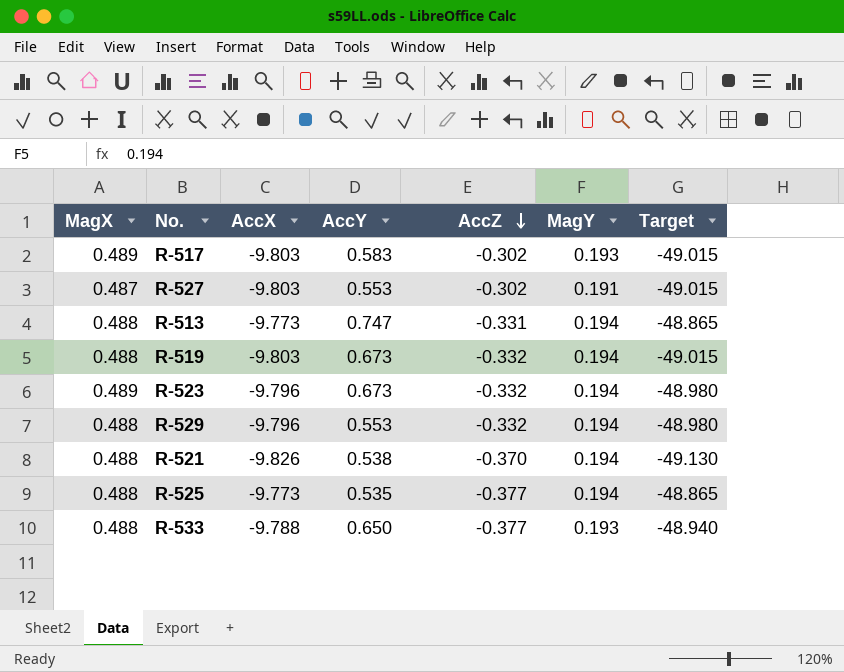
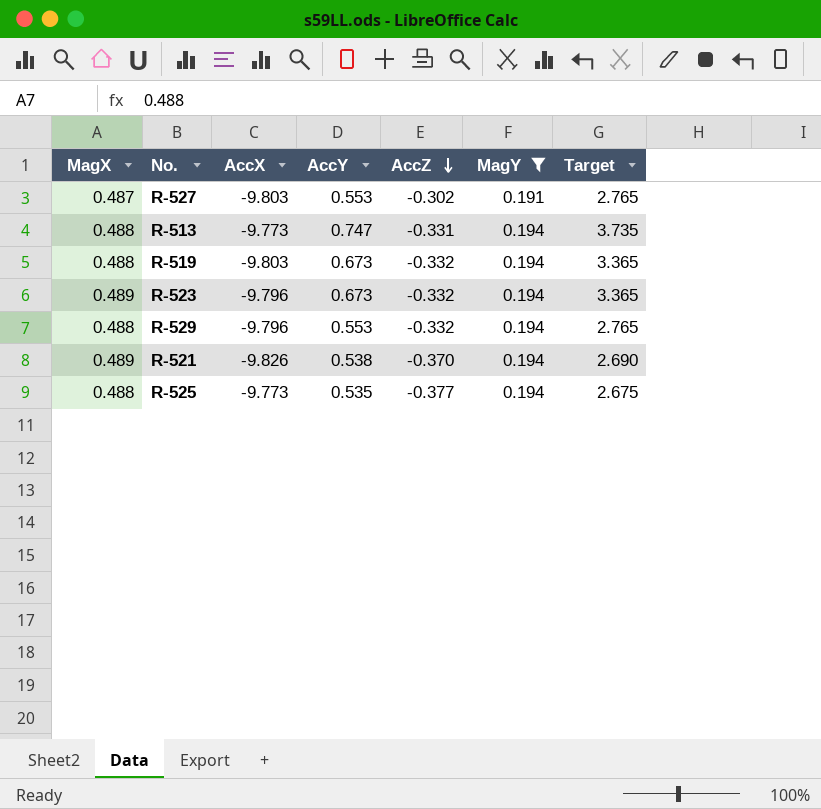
filter: none -> MagY != 0.193
column Target | formula: [AccX] * 5 -> [AccY] * 5
R-521 | MagX: 0.488 -> 0.489

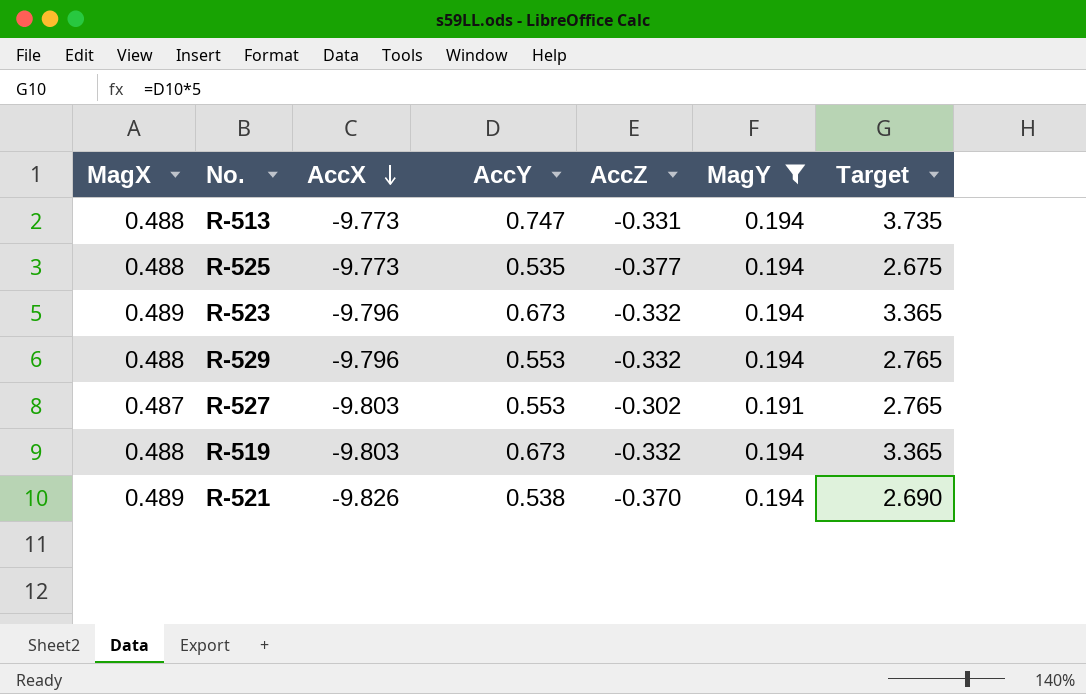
row order: AccZ descending -> AccX descending

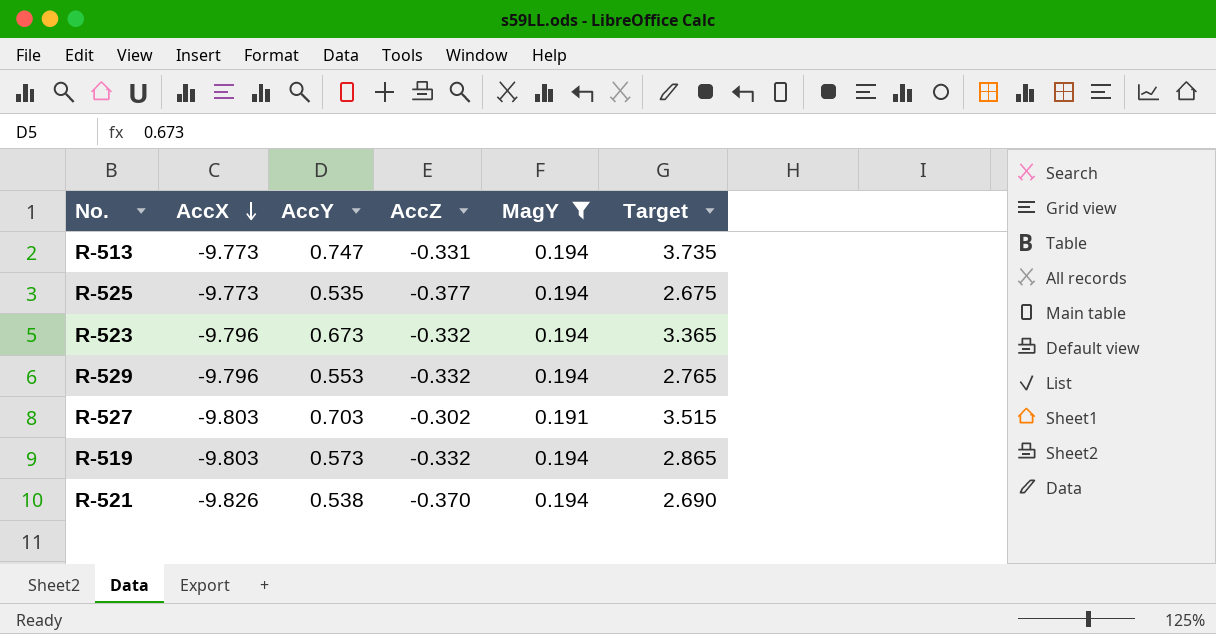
column MagX | position: 1 -> none
R-527 | AccY: 0.553 -> 0.703
R-527 | Target: 2.765 -> 3.515
R-519 | AccY: 0.673 -> 0.573
R-519 | Target: 3.365 -> 2.865

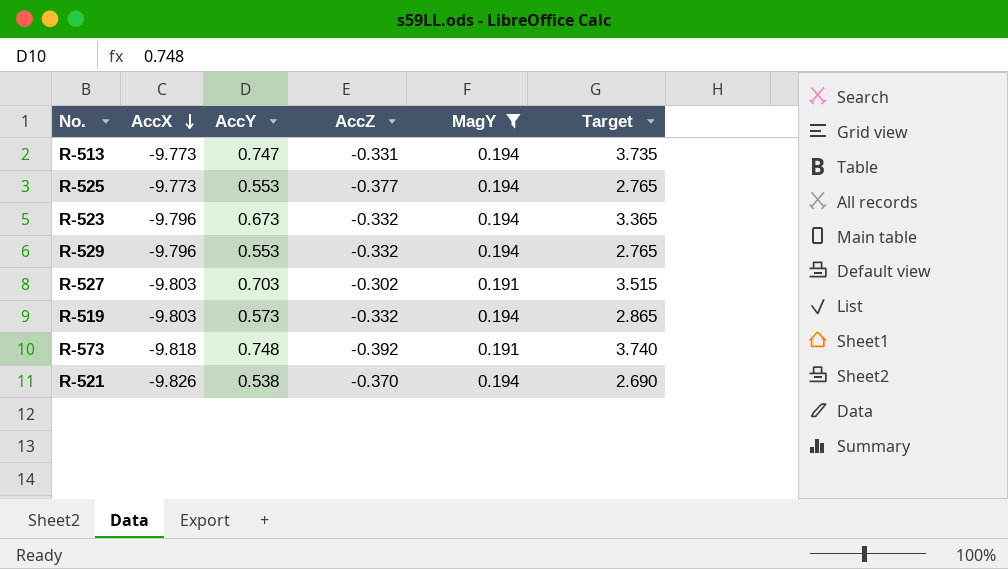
R-525 | AccY: 0.535 -> 0.553
R-525 | Target: 2.675 -> 2.765
row R-573: none -> -9.818 | 0.748 | -0.392 | 0.191 | 3.740

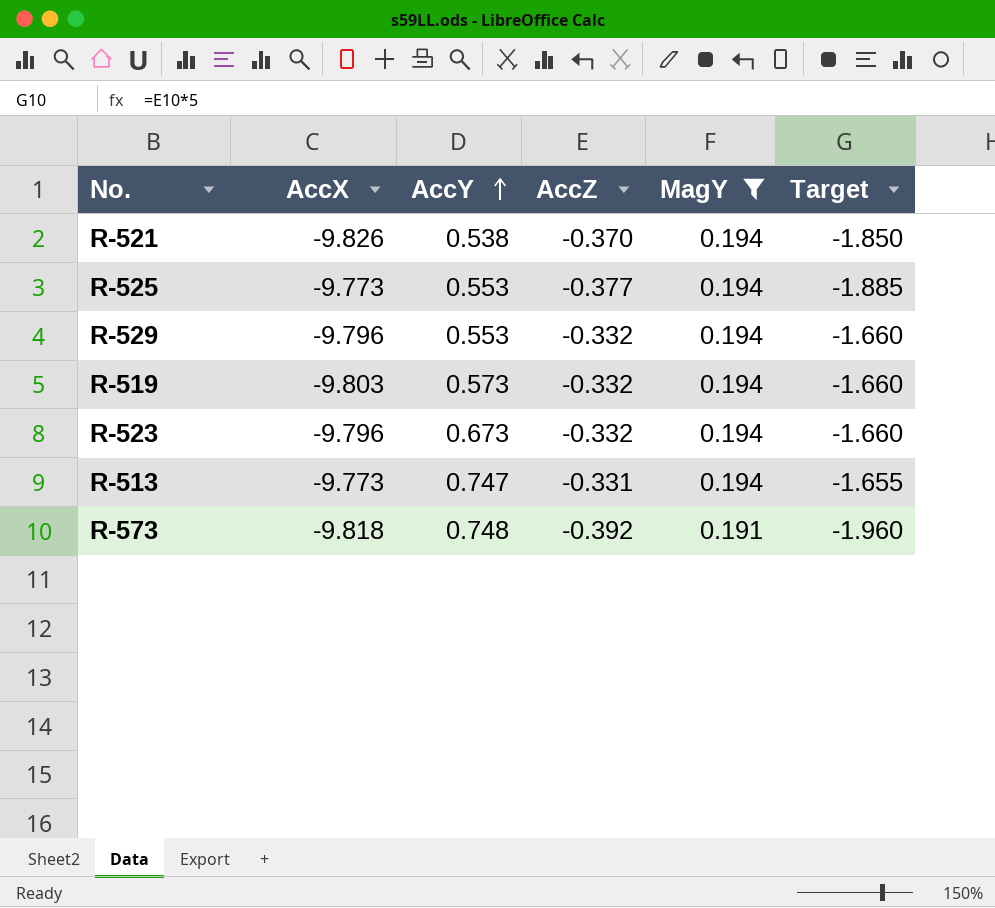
row order: AccX descending -> AccY ascending
column Target | formula: [AccY] * 5 -> [AccZ] * 5
row R-527: -9.803 | 0.703 | -0.302 | 0.191 | 3.515 -> none

